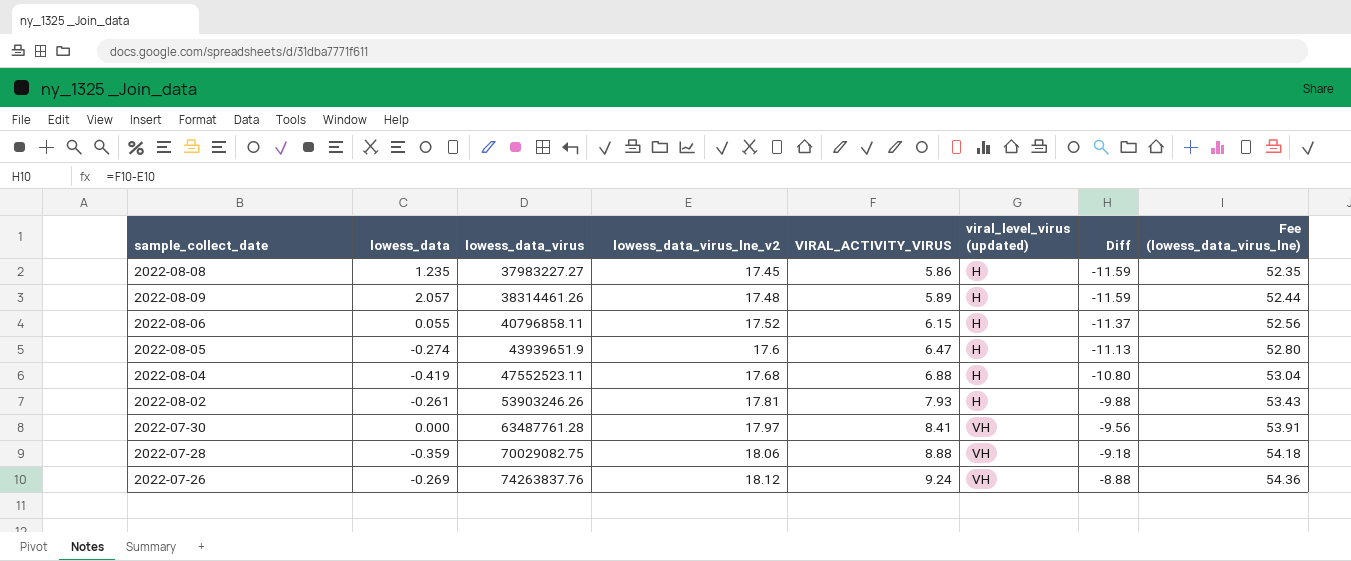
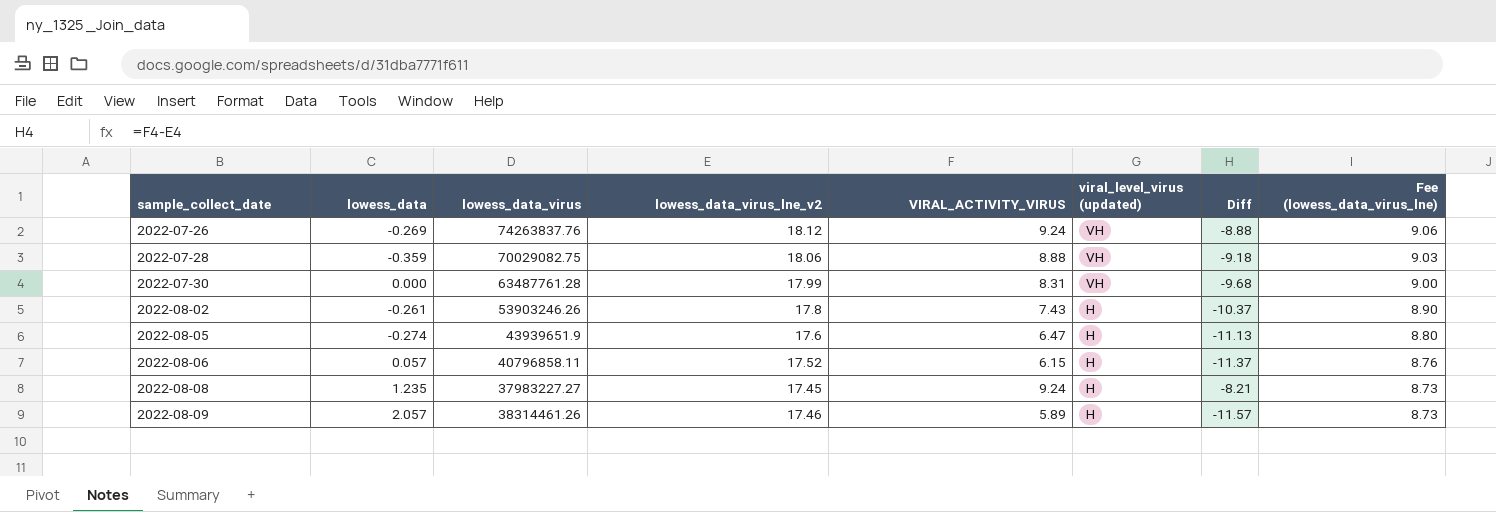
row order: lowess_data_virus ascending -> sample_collect_date ascending
column Fee (lowess_data_virus_lne) | formula: [lowess_data_virus_lne_v2] * 3 -> [lowess_data_virus_lne_v2] * 0.5
row 2022-08-04: -0.419 | 47552523.11 | 17.68 | 6.88 | H | -10.80 | 53.04 -> none
2022-07-30 | lowess_data_virus_lne_v2: 17.97 -> 17.99
2022-07-30 | VIRAL_ACTIVITY_VIRUS: 8.41 -> 8.31
2022-07-30 | Diff: -9.56 -> -9.68
2022-08-02 | lowess_data_virus_lne_v2: 17.81 -> 17.8
2022-08-02 | VIRAL_ACTIVITY_VIRUS: 7.93 -> 7.43
2022-08-02 | Diff: -9.88 -> -10.37
2022-08-06 | lowess_data: 0.055 -> 0.057
2022-08-08 | VIRAL_ACTIVITY_VIRUS: 5.86 -> 9.24
2022-08-08 | Diff: -11.59 -> -8.21
2022-08-09 | lowess_data_virus_lne_v2: 17.48 -> 17.46
2022-08-09 | Diff: -11.59 -> -11.57

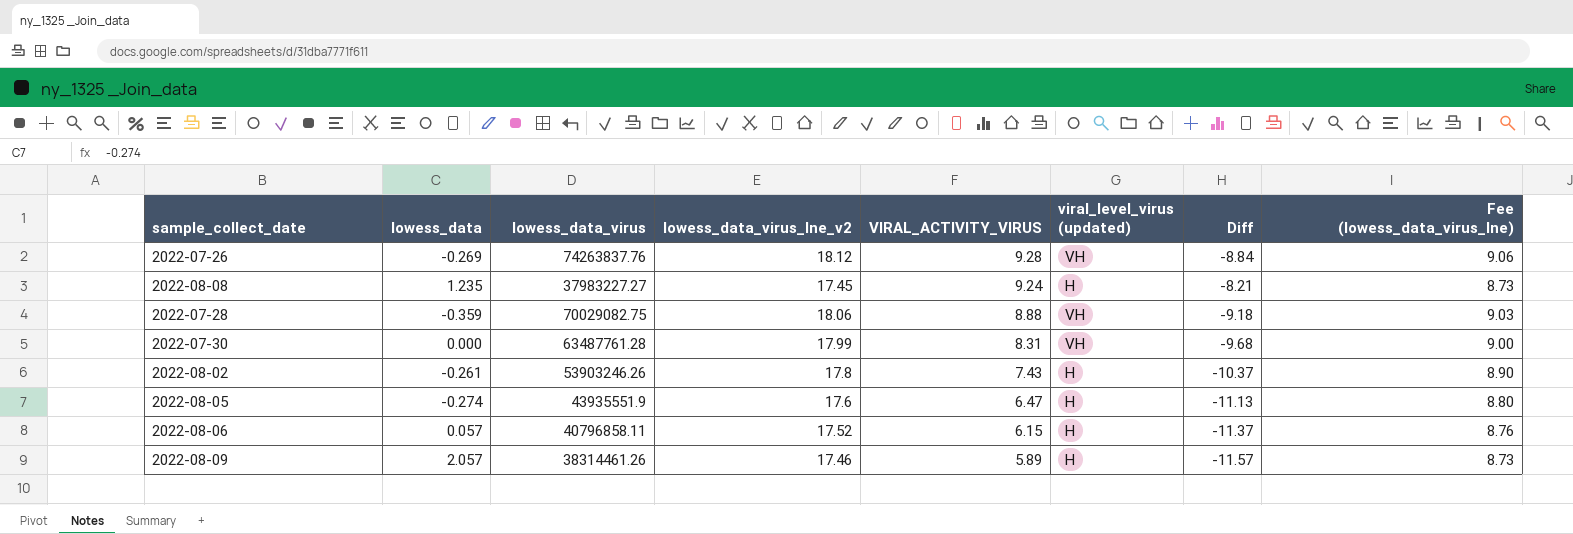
row order: sample_collect_date ascending -> VIRAL_ACTIVITY_VIRUS descending
2022-07-26 | VIRAL_ACTIVITY_VIRUS: 9.24 -> 9.28
2022-07-26 | Diff: -8.88 -> -8.84
2022-08-05 | lowess_data_virus: 43939651.9 -> 43935551.9

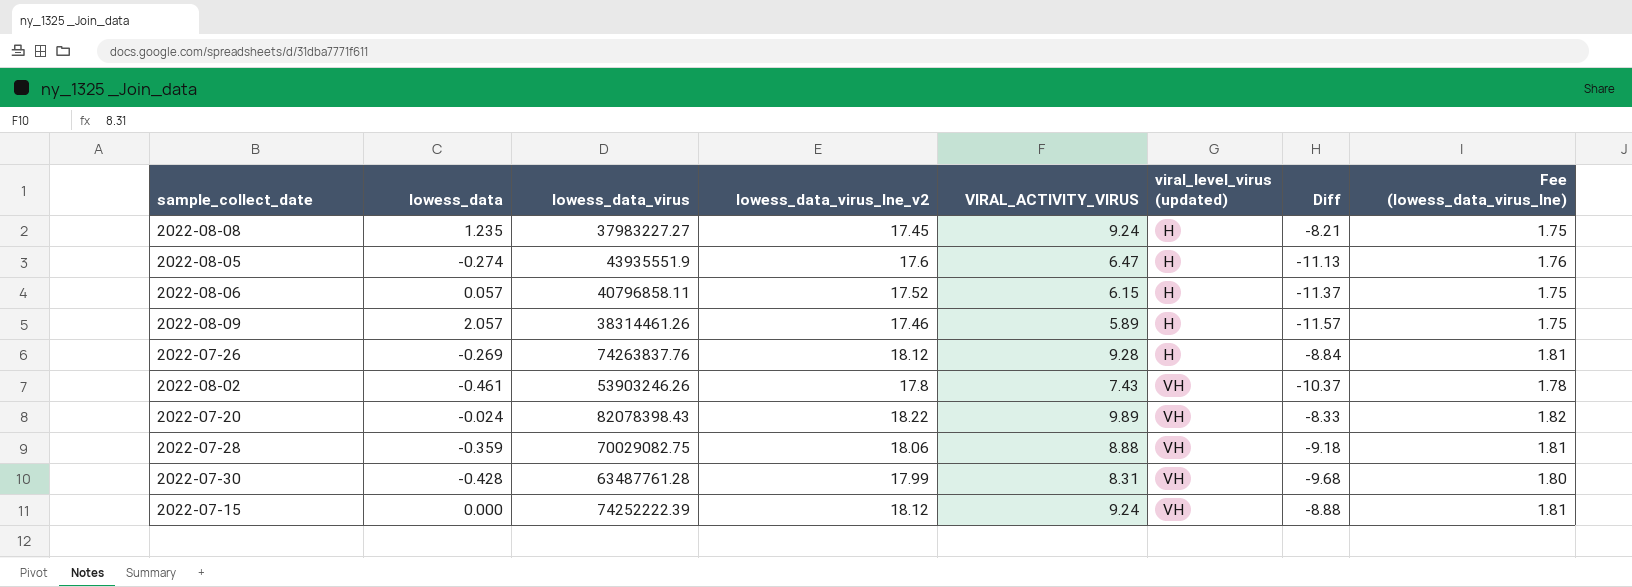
row order: VIRAL_ACTIVITY_VIRUS descending -> viral_level_virus (updated) ascending
column Fee (lowess_data_virus_lne) | formula: [lowess_data_virus_lne_v2] * 0.5 -> [lowess_data_virus_lne_v2] * 0.1
2022-07-26 | viral_level_virus (updated): VH -> H
2022-08-02 | lowess_data: -0.261 -> -0.461
2022-08-02 | viral_level_virus (updated): H -> VH
row 2022-07-20: none -> -0.024 | 82078398.43 | 18.22 | 9.89 | VH | -8.33 | 1.82
2022-07-30 | lowess_data: 0.000 -> -0.428
row 2022-07-15: none -> 0.000 | 74252222.39 | 18.12 | 9.24 | VH | -8.88 | 1.81

